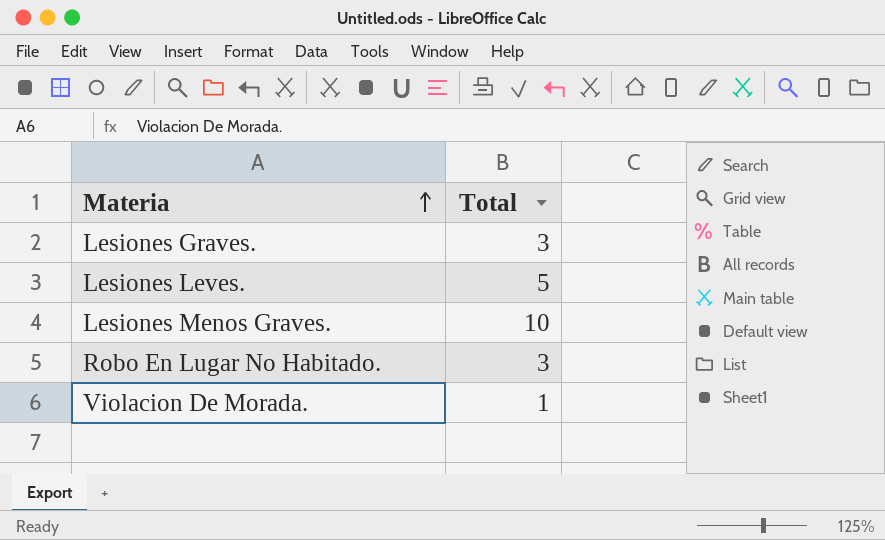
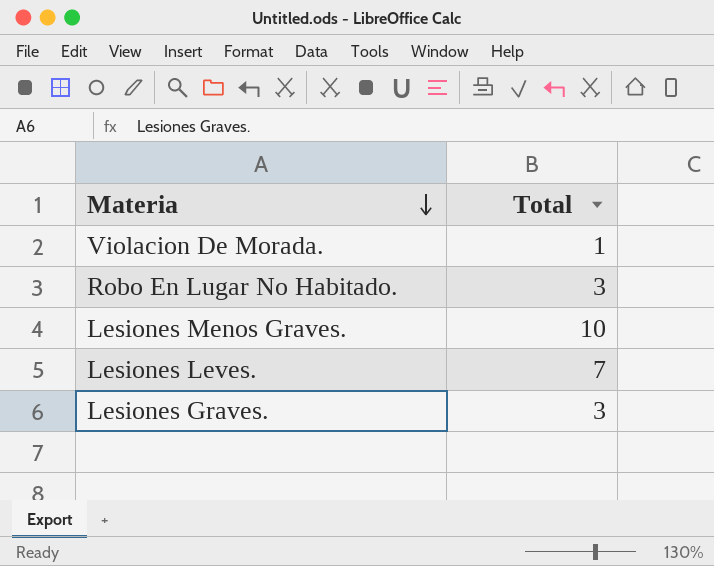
row order: Materia ascending -> Materia descending
Lesiones Leves. | Total: 5 -> 7

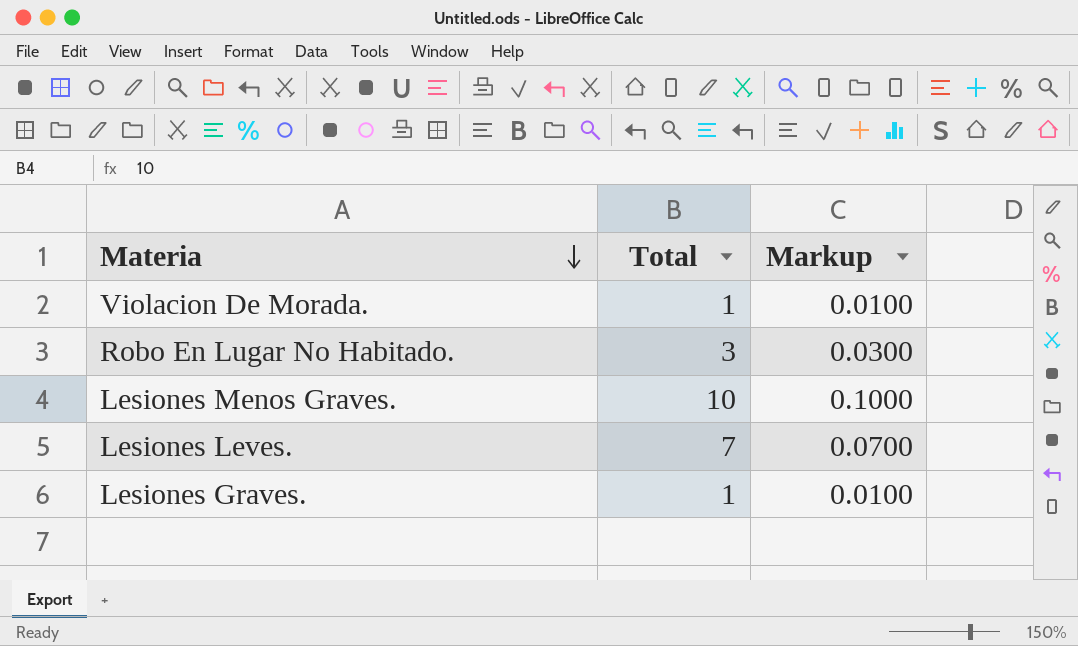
column Markup | formula: none -> [Total] * 0.01
Lesiones Graves. | Total: 3 -> 1

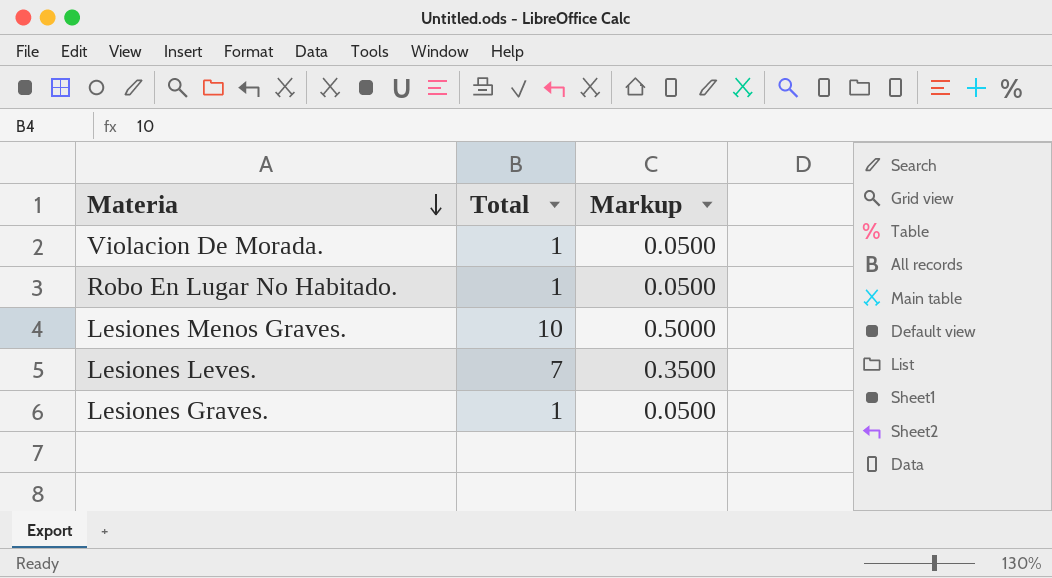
column Markup | formula: [Total] * 0.01 -> [Total] * 0.05
Robo En Lugar No Habitado. | Total: 3 -> 1

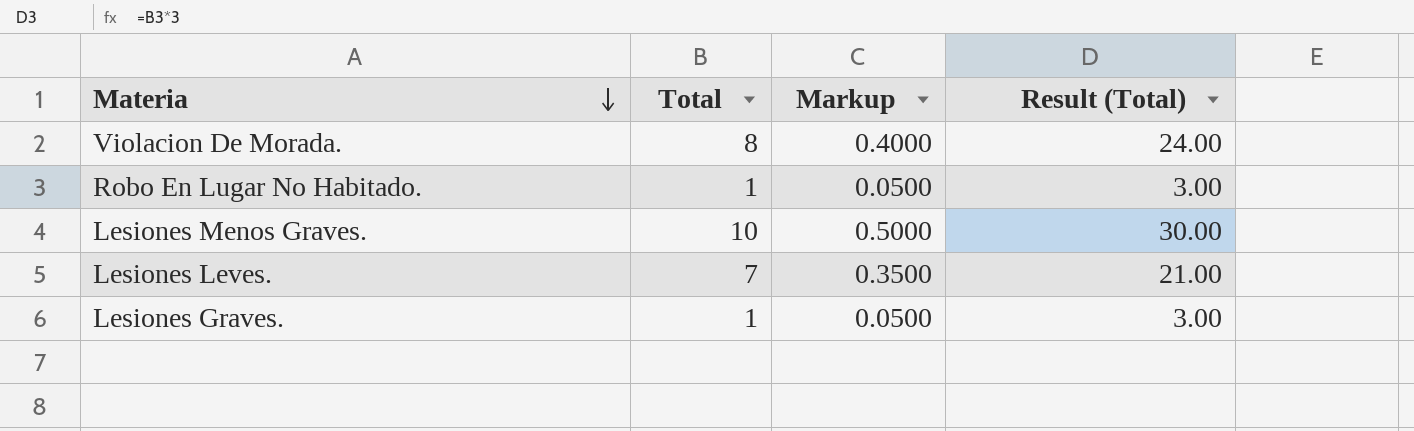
column Result (Total) | formula: none -> [Total] * 3
Violacion De Morada. | Total: 1 -> 8
Violacion De Morada. | Markup: 0.0500 -> 0.4000

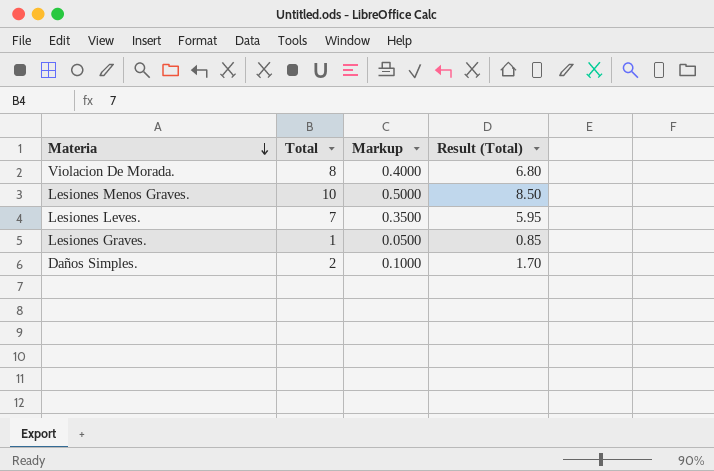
column Result (Total) | formula: [Total] * 3 -> [Total] * 0.85
row Robo En Lugar No Habitado.: 1 | 0.0500 | 3.00 -> none
row Daños Simples.: none -> 2 | 0.1000 | 1.70

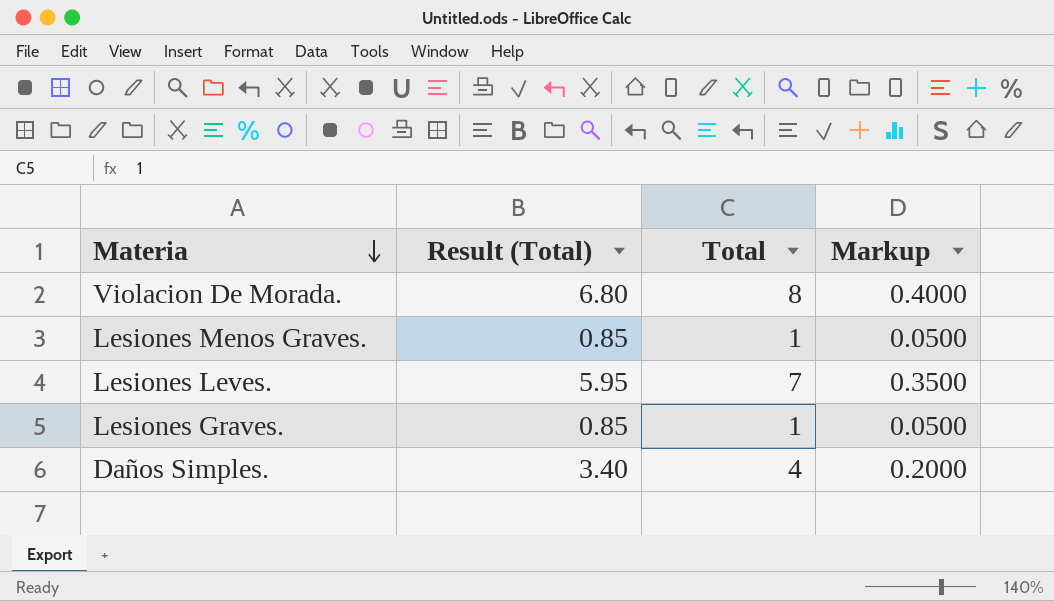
column Result (Total) | position: 4 -> 2
Lesiones Menos Graves. | Result (Total): 8.50 -> 0.85
Lesiones Menos Graves. | Total: 10 -> 1
Lesiones Menos Graves. | Markup: 0.5000 -> 0.0500
Daños Simples. | Result (Total): 1.70 -> 3.40
Daños Simples. | Total: 2 -> 4
Daños Simples. | Markup: 0.1000 -> 0.2000

